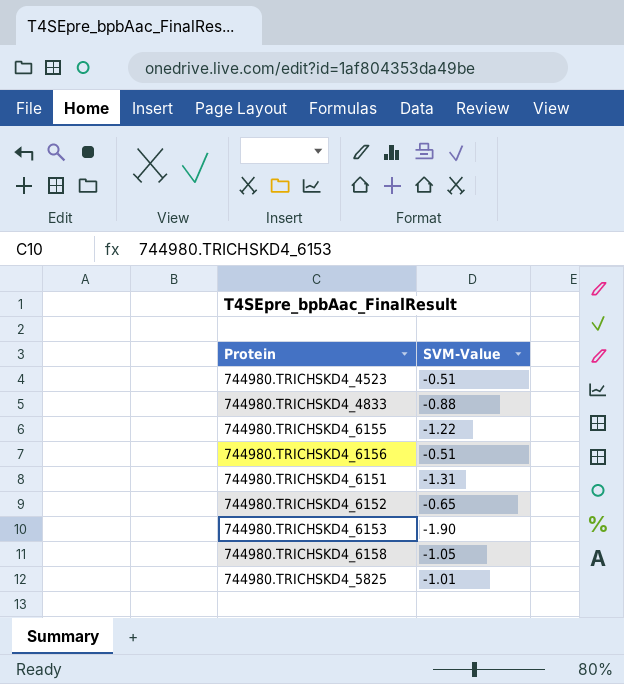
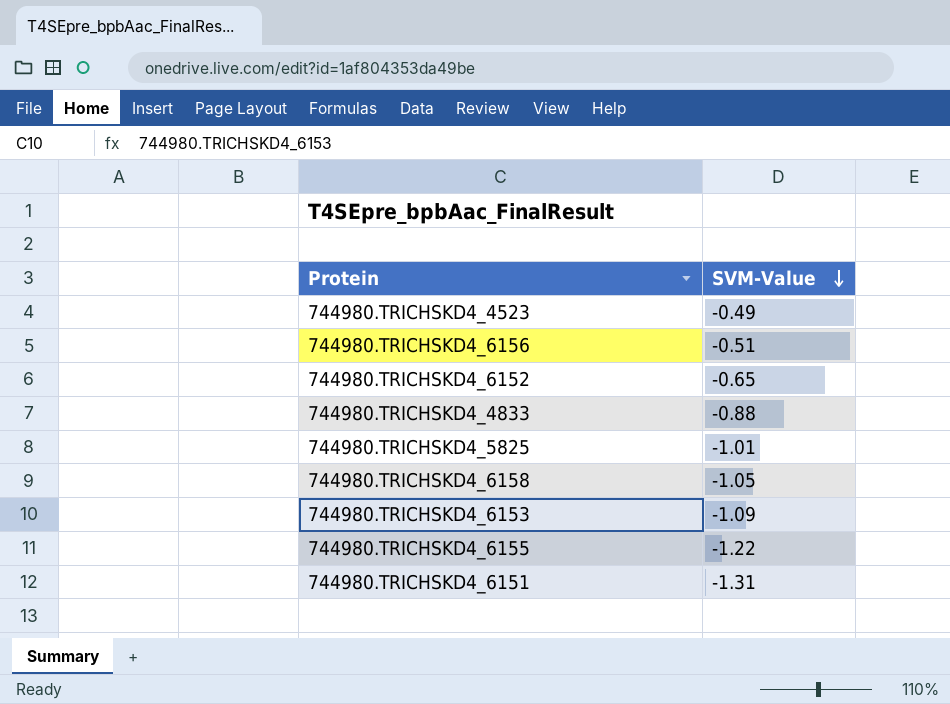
row order: none -> SVM-Value descending
744980.TRICHSKD4_4523 | SVM-Value: -0.51 -> -0.49
744980.TRICHSKD4_6153 | SVM-Value: -1.90 -> -1.09

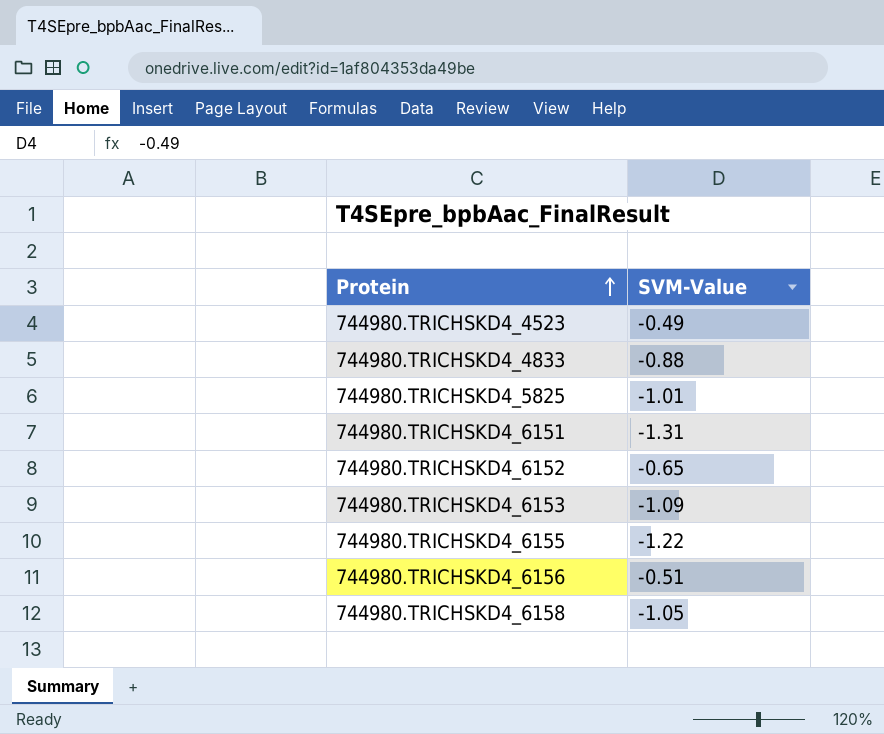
row order: SVM-Value descending -> Protein ascending

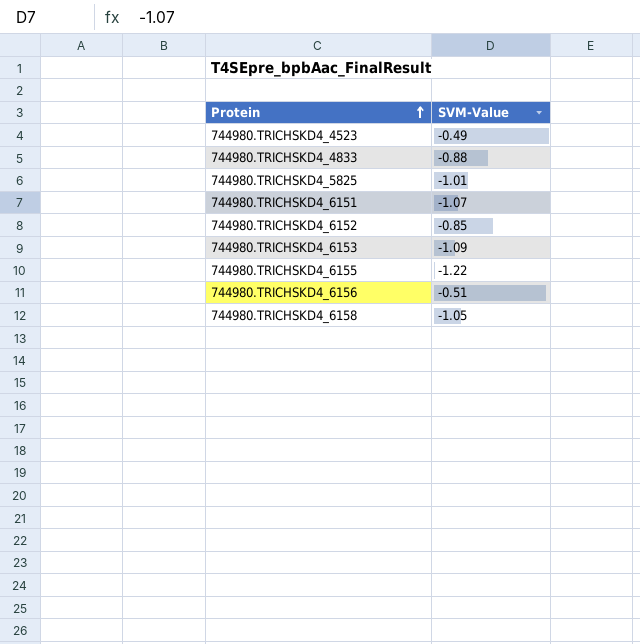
744980.TRICHSKD4_6151 | SVM-Value: -1.31 -> -1.07
744980.TRICHSKD4_6152 | SVM-Value: -0.65 -> -0.85

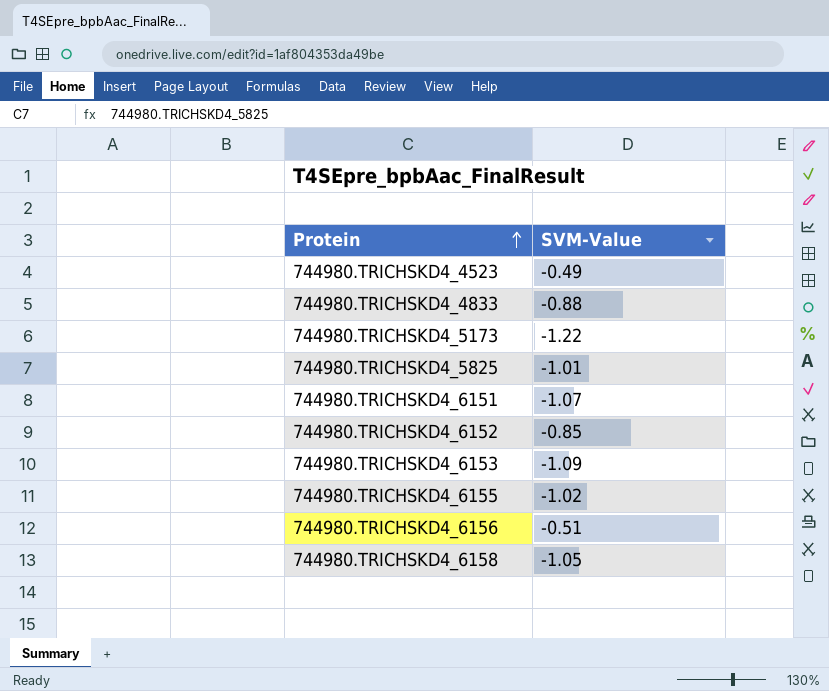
row 744980.TRICHSKD4_5173: none -> -1.22
744980.TRICHSKD4_6155 | SVM-Value: -1.22 -> -1.02

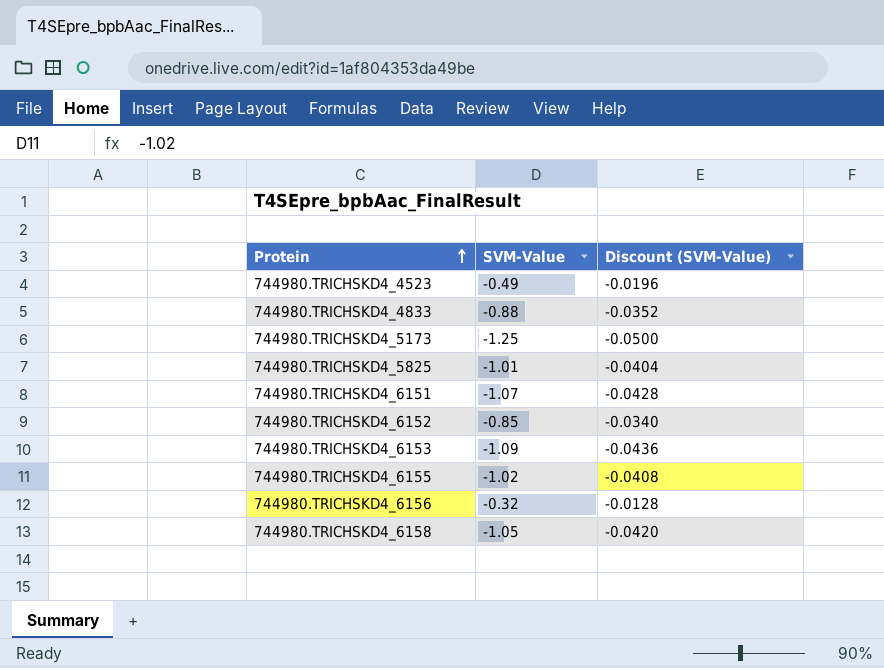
column Discount (SVM-Value) | formula: none -> [SVM-Value] * 0.04
744980.TRICHSKD4_5173 | SVM-Value: -1.22 -> -1.25
744980.TRICHSKD4_6156 | SVM-Value: -0.51 -> -0.32

